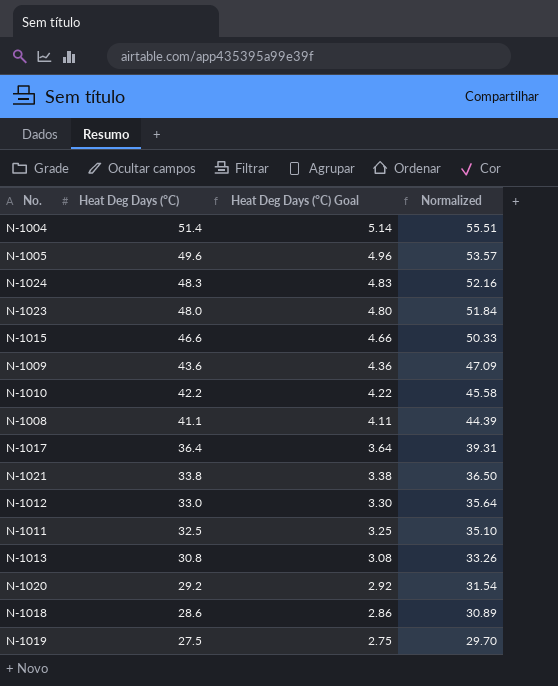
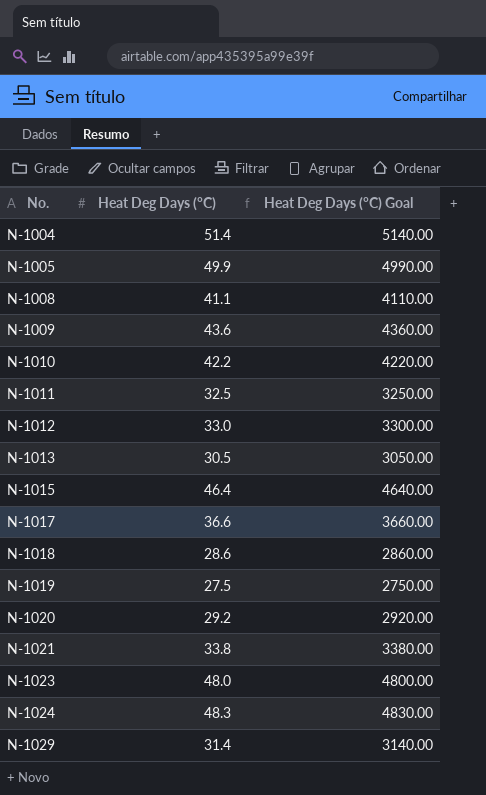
row order: Heat Deg Days (°C) descending -> No. ascending
column Normalized | formula: [Heat Deg Days (°C)] * 1.08 -> none
column Heat Deg Days (°C) Goal | formula: [Heat Deg Days (°C)] * 0.1 -> [Heat Deg Days (°C)] * 100
N-1005 | Heat Deg Days (°C): 49.6 -> 49.9
N-1013 | Heat Deg Days (°C): 30.8 -> 30.5
N-1015 | Heat Deg Days (°C): 46.6 -> 46.4
N-1017 | Heat Deg Days (°C): 36.4 -> 36.6
row N-1029: none -> 31.4 | 3140.00

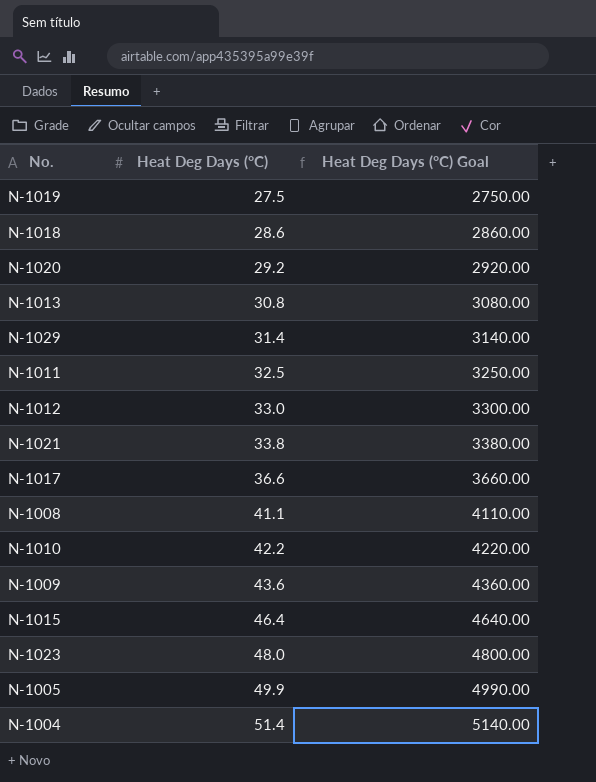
row order: No. ascending -> Heat Deg Days (°C) ascending
row N-1024: 48.3 | 4830.00 -> none
N-1013 | Heat Deg Days (°C): 30.5 -> 30.8
N-1013 | Heat Deg Days (°C) Goal: 3050.00 -> 3080.00

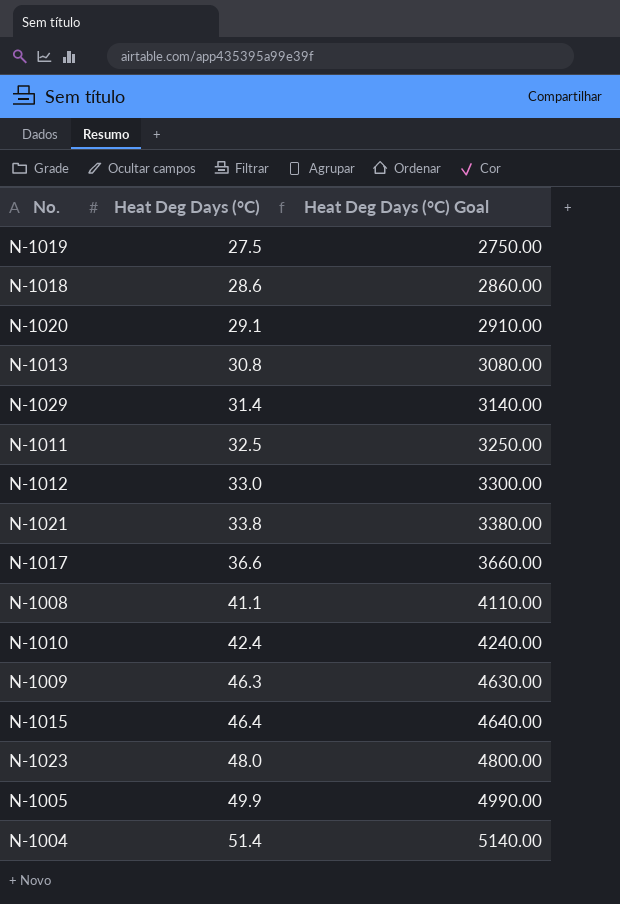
N-1020 | Heat Deg Days (°C): 29.2 -> 29.1
N-1020 | Heat Deg Days (°C) Goal: 2920.00 -> 2910.00
N-1010 | Heat Deg Days (°C): 42.2 -> 42.4
N-1010 | Heat Deg Days (°C) Goal: 4220.00 -> 4240.00
N-1009 | Heat Deg Days (°C): 43.6 -> 46.3
N-1009 | Heat Deg Days (°C) Goal: 4360.00 -> 4630.00

